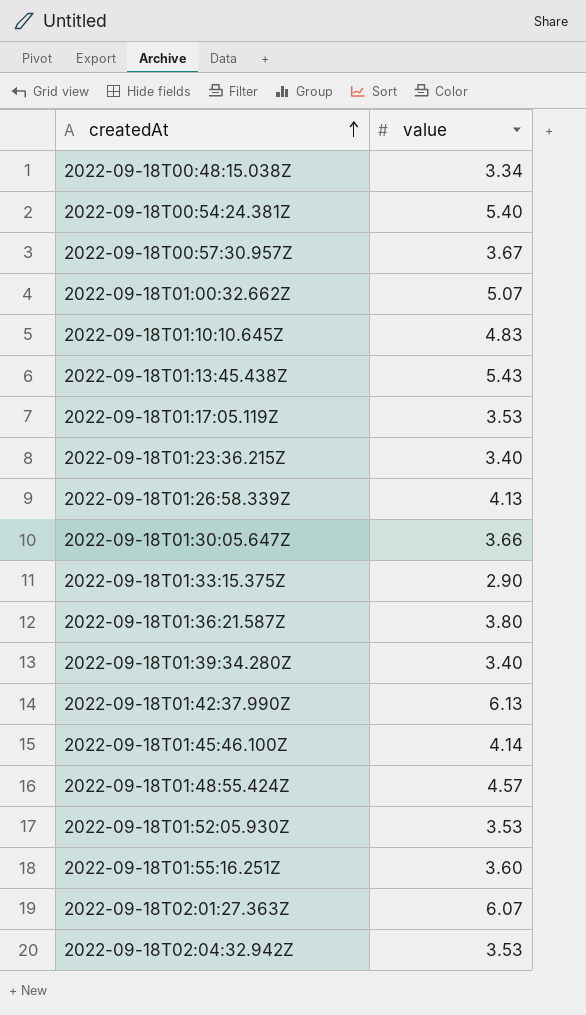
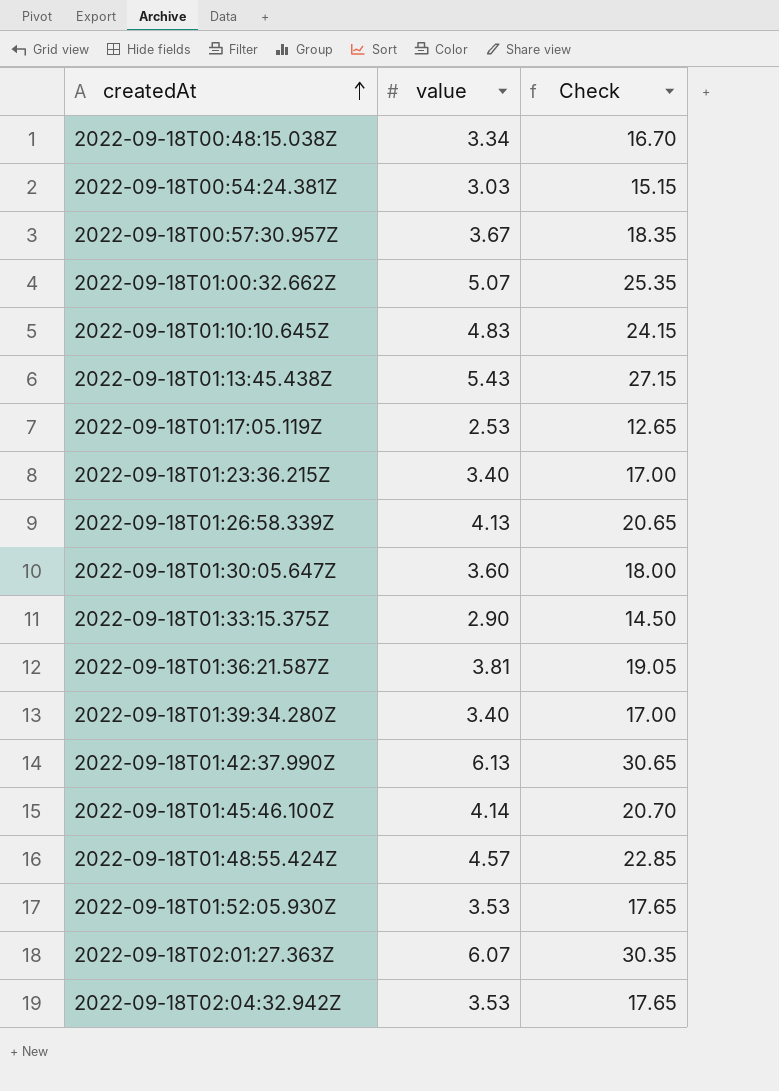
column Check | formula: none -> [value] * 5
row 2022-09-18T01:55:16.251Z: 3.60 -> none
2022-09-18T00:54:24.381Z | value: 5.40 -> 3.03
2022-09-18T01:17:05.119Z | value: 3.53 -> 2.53
2022-09-18T01:30:05.647Z | value: 3.66 -> 3.60
2022-09-18T01:36:21.587Z | value: 3.80 -> 3.81

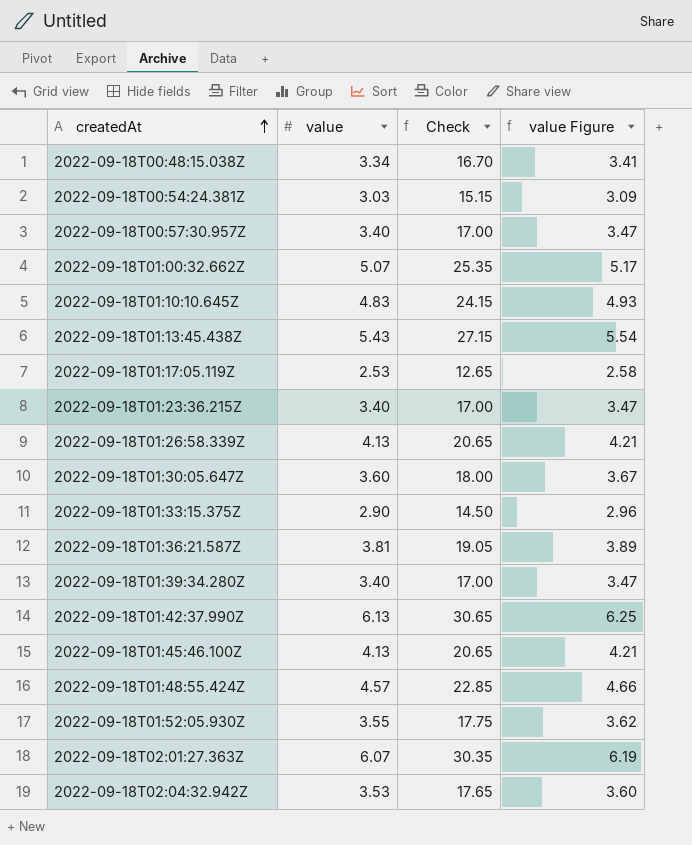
column value Figure | formula: none -> [value] * 1.02
2022-09-18T00:57:30.957Z | value: 3.67 -> 3.40
2022-09-18T00:57:30.957Z | Check: 18.35 -> 17.00
2022-09-18T01:45:46.100Z | value: 4.14 -> 4.13
2022-09-18T01:45:46.100Z | Check: 20.70 -> 20.65
2022-09-18T01:52:05.930Z | value: 3.53 -> 3.55
2022-09-18T01:52:05.930Z | Check: 17.65 -> 17.75

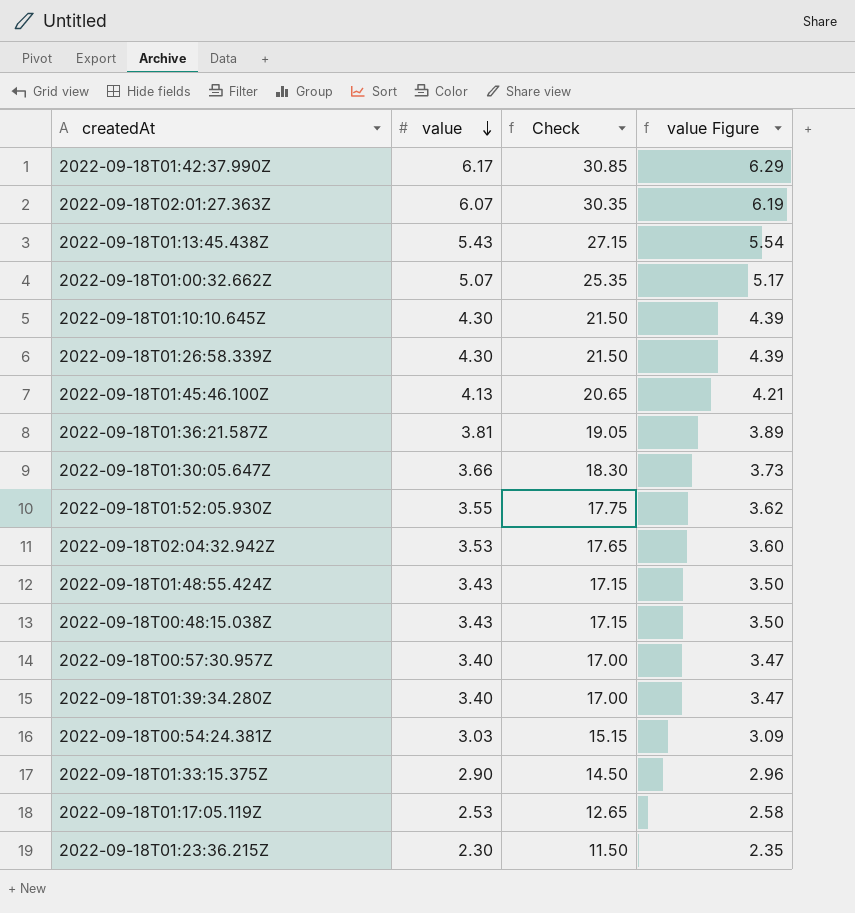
row order: createdAt ascending -> value descending
2022-09-18T01:42:37.990Z | value: 6.13 -> 6.17
2022-09-18T01:42:37.990Z | Check: 30.65 -> 30.85
2022-09-18T01:42:37.990Z | value Figure: 6.25 -> 6.29
2022-09-18T01:10:10.645Z | value: 4.83 -> 4.30
2022-09-18T01:10:10.645Z | Check: 24.15 -> 21.50
2022-09-18T01:10:10.645Z | value Figure: 4.93 -> 4.39
2022-09-18T01:26:58.339Z | value: 4.13 -> 4.30
2022-09-18T01:26:58.339Z | Check: 20.65 -> 21.50
2022-09-18T01:26:58.339Z | value Figure: 4.21 -> 4.39
2022-09-18T01:30:05.647Z | value: 3.60 -> 3.66
2022-09-18T01:30:05.647Z | Check: 18.00 -> 18.30
2022-09-18T01:30:05.647Z | value Figure: 3.67 -> 3.73
2022-09-18T01:48:55.424Z | value: 4.57 -> 3.43
2022-09-18T01:48:55.424Z | Check: 22.85 -> 17.15
2022-09-18T01:48:55.424Z | value Figure: 4.66 -> 3.50
2022-09-18T00:48:15.038Z | value: 3.34 -> 3.43
2022-09-18T00:48:15.038Z | Check: 16.70 -> 17.15
2022-09-18T00:48:15.038Z | value Figure: 3.41 -> 3.50
2022-09-18T01:23:36.215Z | value: 3.40 -> 2.30
2022-09-18T01:23:36.215Z | Check: 17.00 -> 11.50
2022-09-18T01:23:36.215Z | value Figure: 3.47 -> 2.35

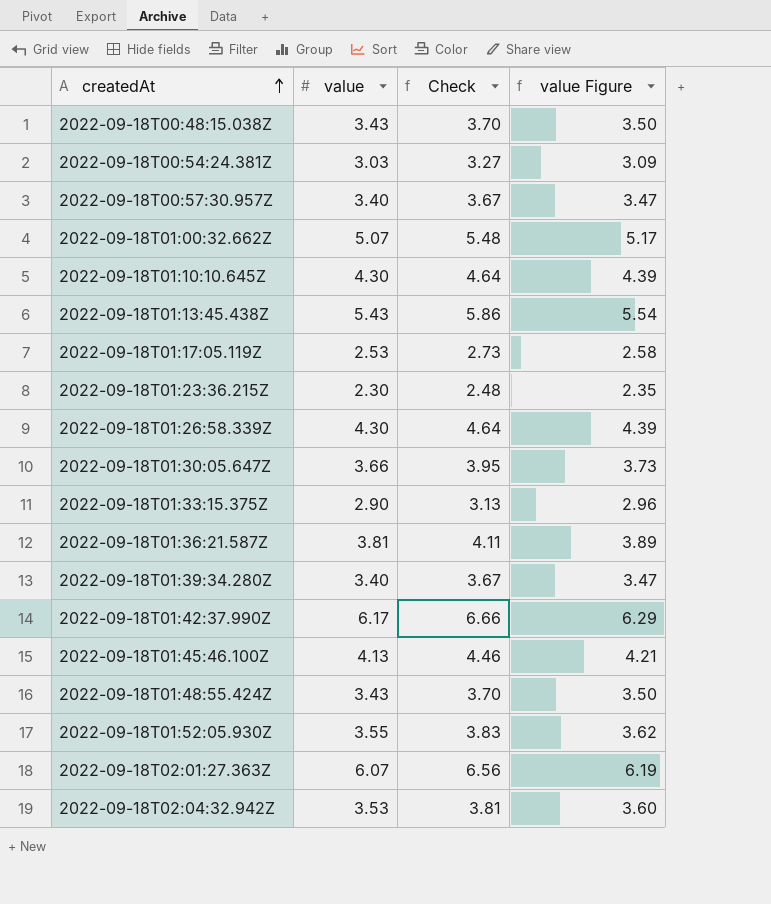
row order: value descending -> createdAt ascending
column Check | formula: [value] * 5 -> [value] * 1.08

